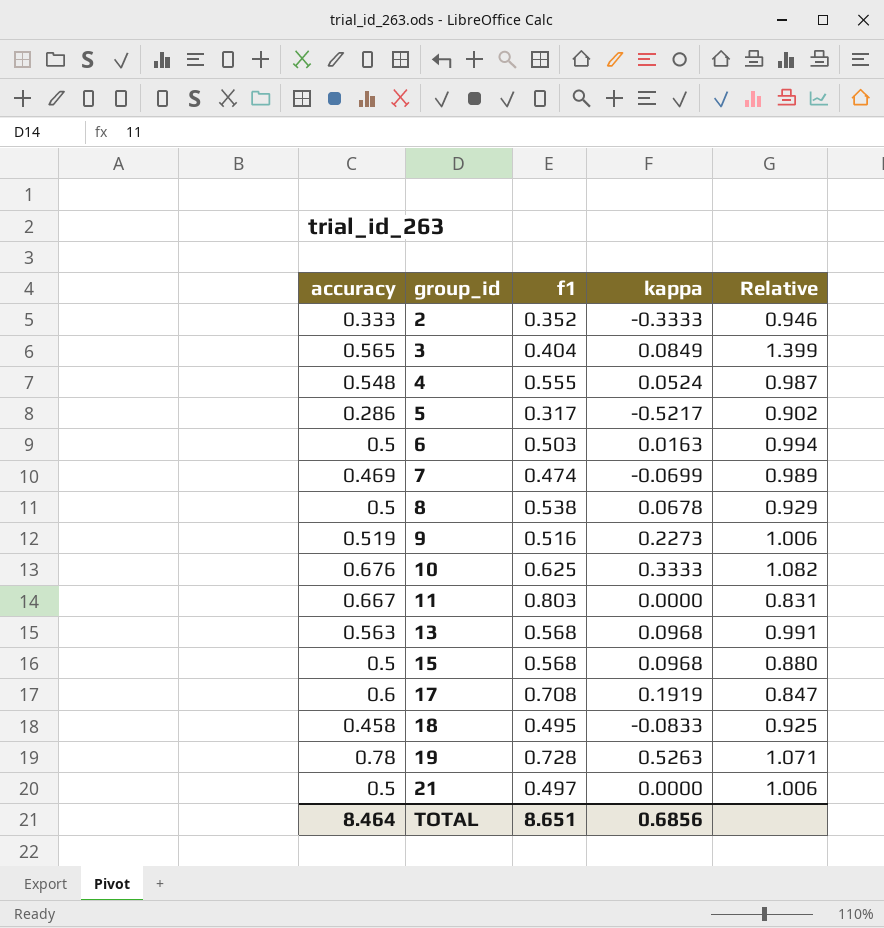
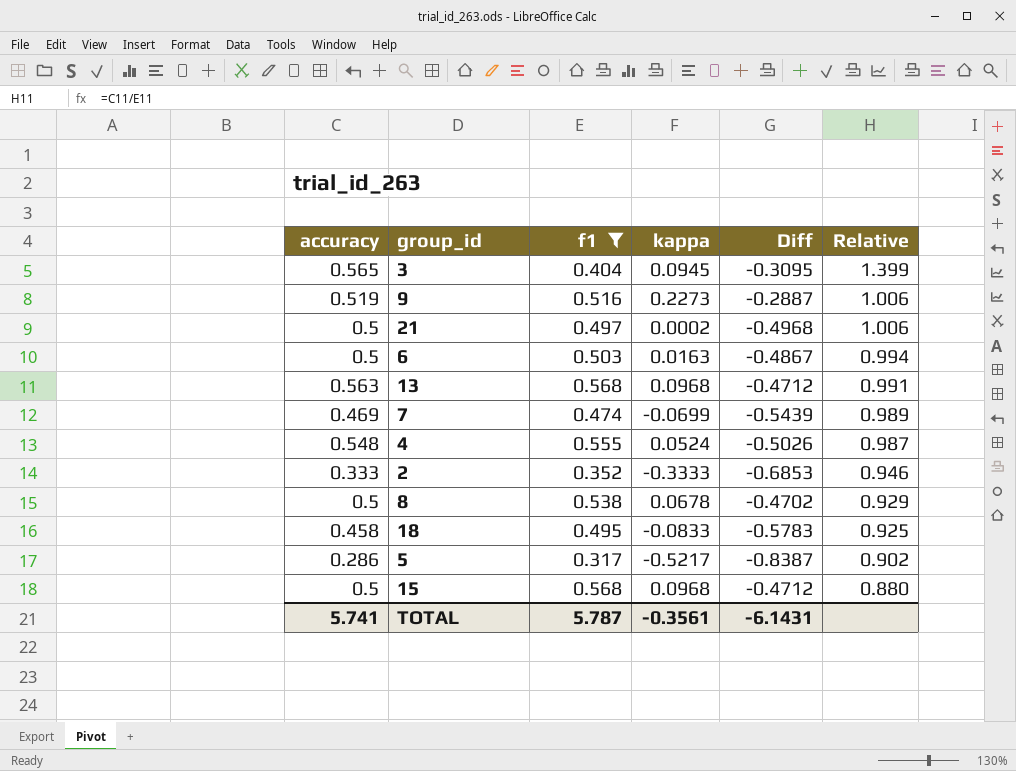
filter: none -> f1 <= 0.568
row order: group_id ascending -> Relative descending
column Diff | formula: none -> [kappa] - [f1]
3 | kappa: 0.0849 -> 0.0945
21 | kappa: 0.0000 -> 0.0002
TOTAL | accuracy: 8.464 -> 5.741
TOTAL | f1: 8.651 -> 5.787
TOTAL | kappa: 0.6856 -> -0.3561

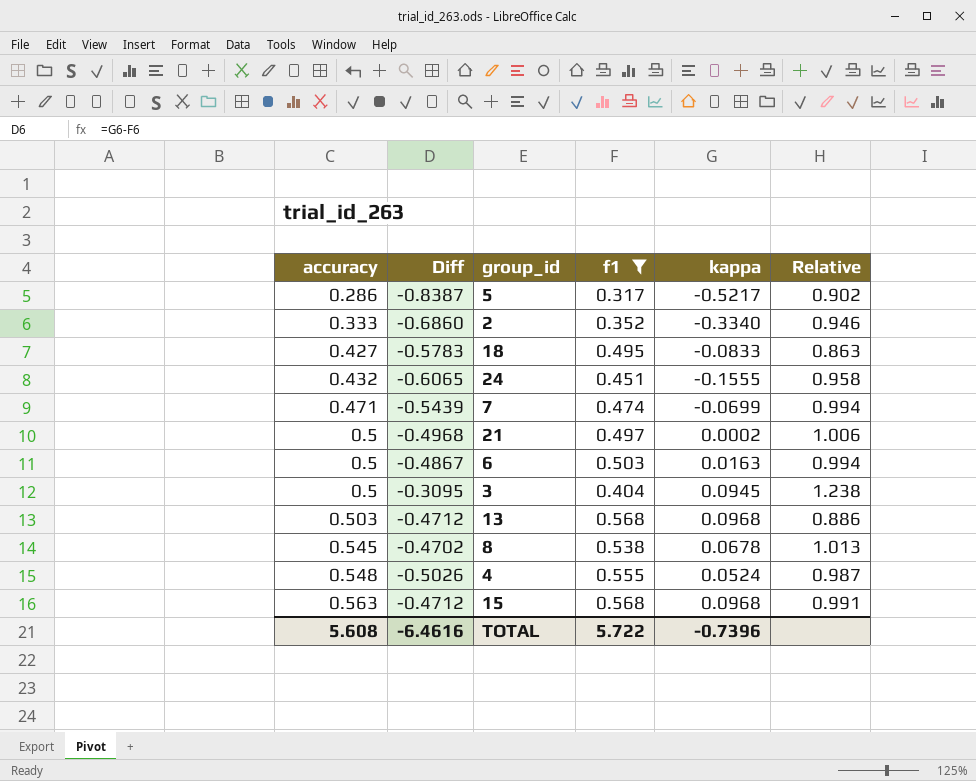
row order: Relative descending -> accuracy ascending
column Diff | position: 5 -> 2
row 9: 0.519 | 0.516 | 0.2273 | -0.2887 | 1.006 -> none
2 | Diff: -0.6853 -> -0.6860
2 | kappa: -0.3333 -> -0.3340
18 | accuracy: 0.458 -> 0.427
18 | Relative: 0.925 -> 0.863
row 24: none -> 0.432 | -0.6065 | 0.451 | -0.1555 | 0.958
7 | accuracy: 0.469 -> 0.471
7 | Relative: 0.989 -> 0.994
3 | accuracy: 0.565 -> 0.5
3 | Relative: 1.399 -> 1.238
13 | accuracy: 0.563 -> 0.503
13 | Relative: 0.991 -> 0.886
8 | accuracy: 0.5 -> 0.545
8 | Relative: 0.929 -> 1.013
15 | accuracy: 0.5 -> 0.563
15 | Relative: 0.880 -> 0.991
TOTAL | accuracy: 5.741 -> 5.608
TOTAL | Diff: -6.1431 -> -6.4616
TOTAL | f1: 5.787 -> 5.722
TOTAL | kappa: -0.3561 -> -0.7396

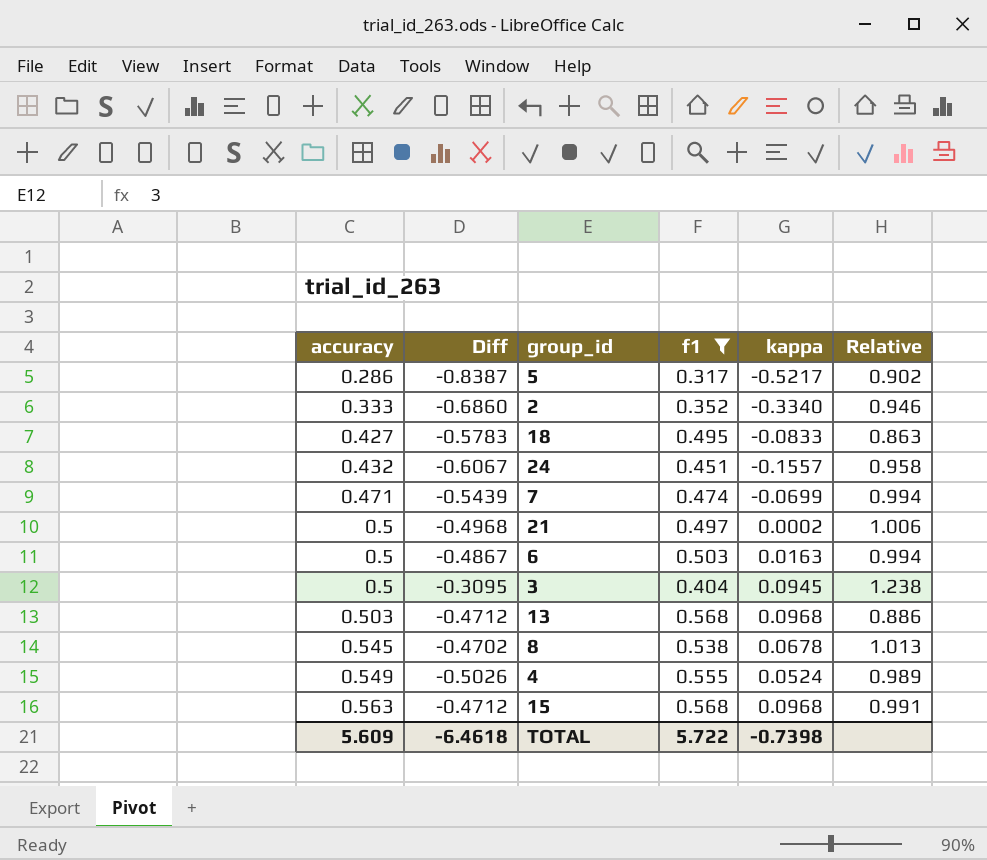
24 | Diff: -0.6065 -> -0.6067
24 | kappa: -0.1555 -> -0.1557
4 | accuracy: 0.548 -> 0.549
4 | Relative: 0.987 -> 0.989
TOTAL | accuracy: 5.608 -> 5.609
TOTAL | Diff: -6.4616 -> -6.4618
TOTAL | kappa: -0.7396 -> -0.7398

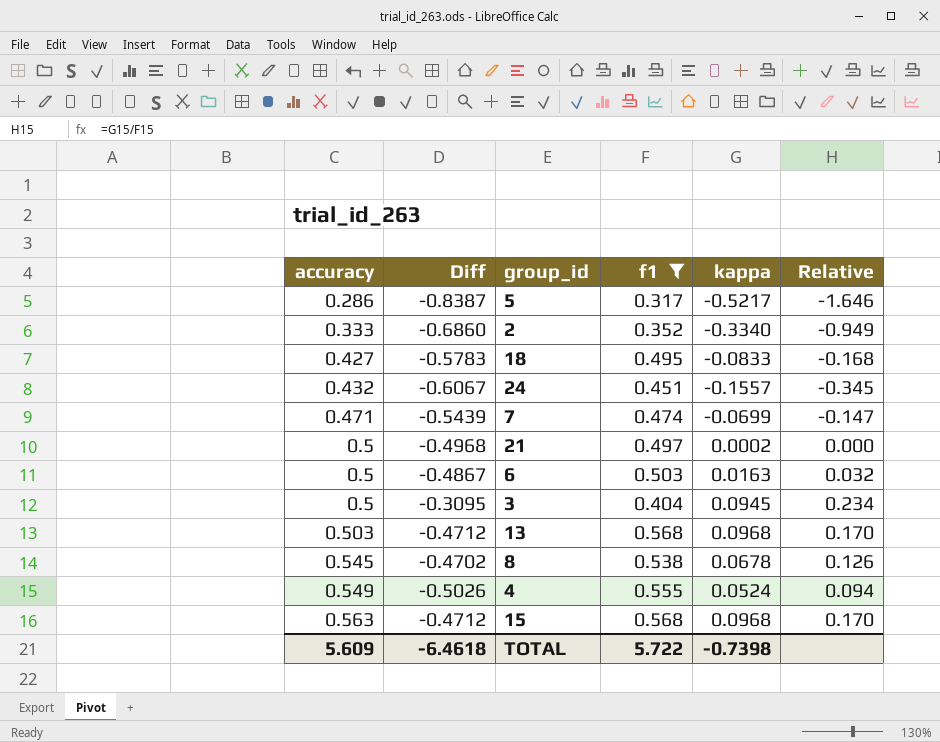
column Relative | formula: [accuracy] / [f1] -> [kappa] / [f1]

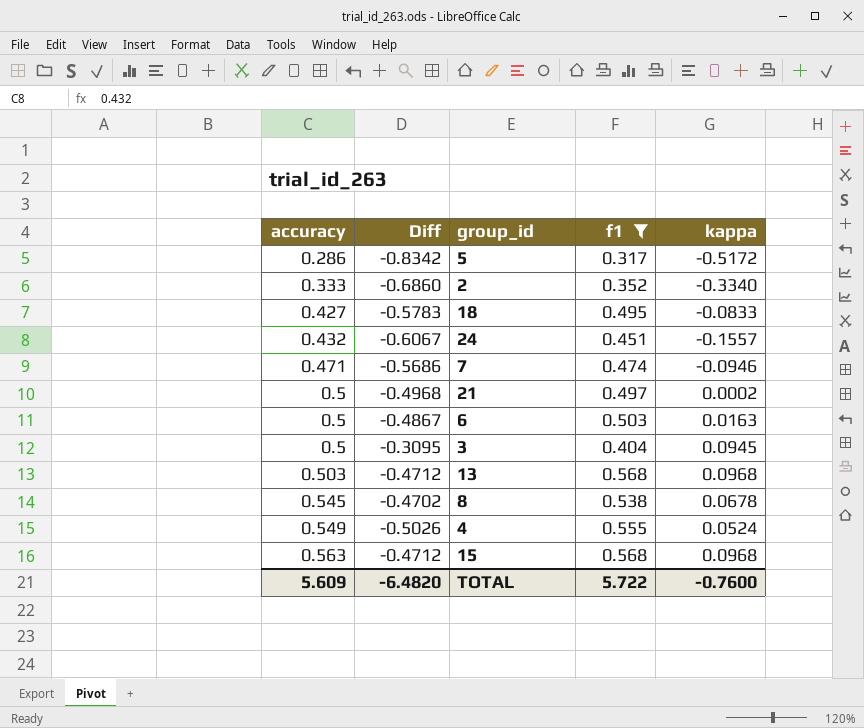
column Relative | formula: [kappa] / [f1] -> none
5 | Diff: -0.8387 -> -0.8342
5 | kappa: -0.5217 -> -0.5172
7 | Diff: -0.5439 -> -0.5686
7 | kappa: -0.0699 -> -0.0946
TOTAL | Diff: -6.4618 -> -6.4820
TOTAL | kappa: -0.7398 -> -0.7600

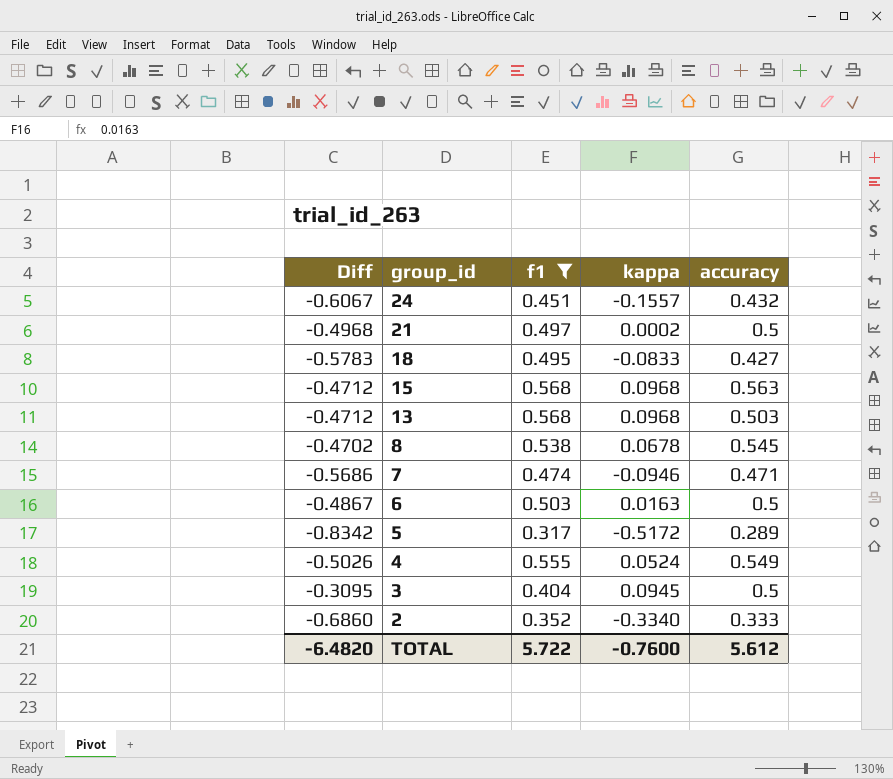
row order: accuracy ascending -> group_id descending
column accuracy | position: 1 -> 5
5 | accuracy: 0.286 -> 0.289
TOTAL | accuracy: 5.609 -> 5.612

